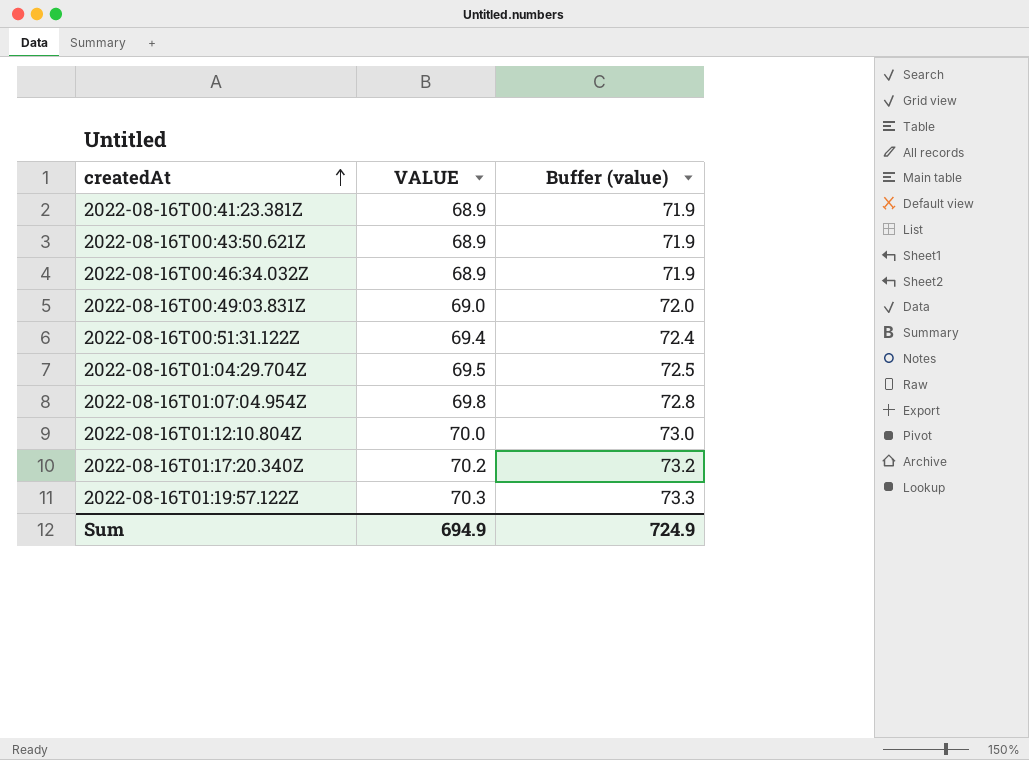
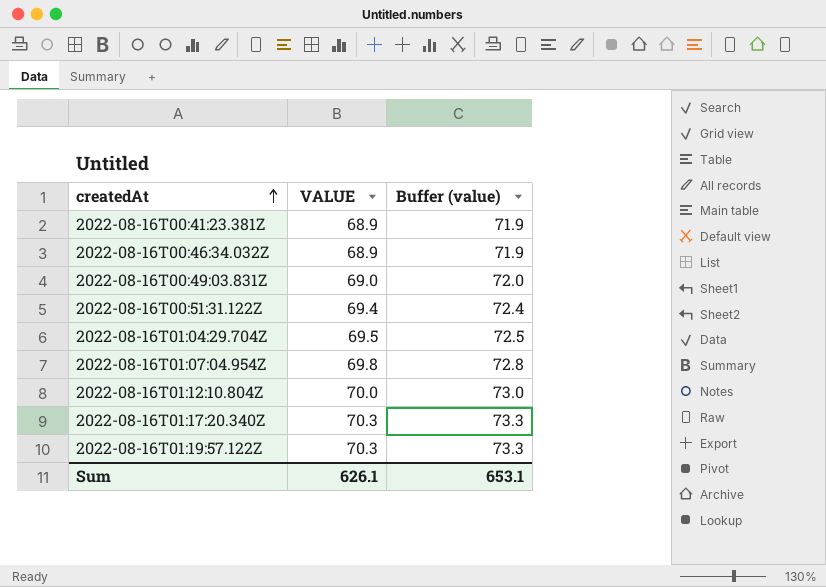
row 2022-08-16T00:43:50.621Z: 68.9 | 71.9 -> none
2022-08-16T01:17:20.340Z | VALUE: 70.2 -> 70.3
2022-08-16T01:17:20.340Z | Buffer (value): 73.2 -> 73.3
Sum | VALUE: 694.9 -> 626.1
Sum | Buffer (value): 724.9 -> 653.1

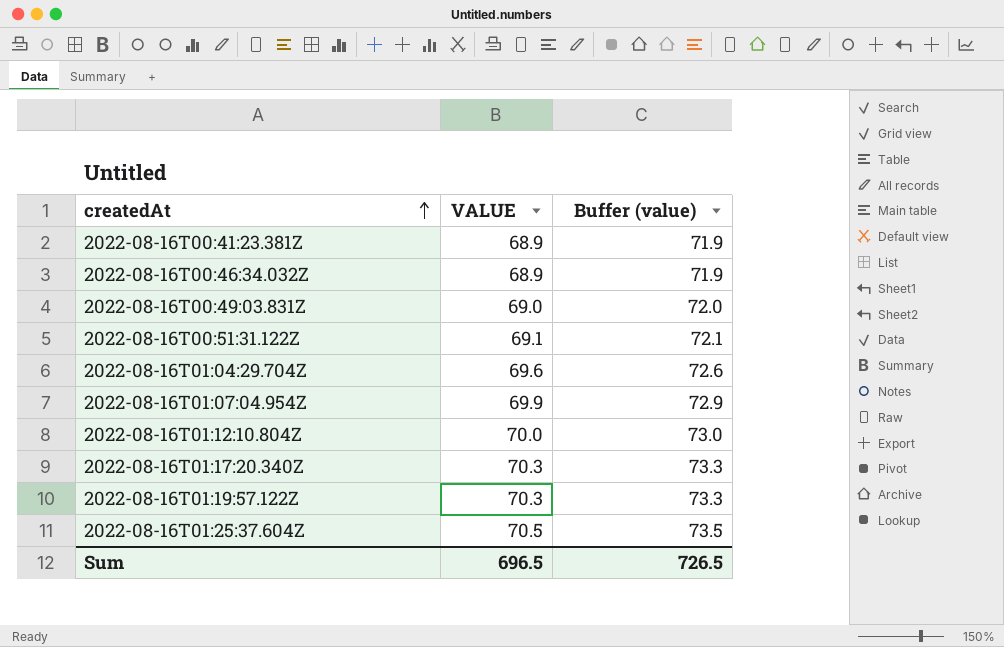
2022-08-16T00:51:31.122Z | VALUE: 69.4 -> 69.1
2022-08-16T00:51:31.122Z | Buffer (value): 72.4 -> 72.1
2022-08-16T01:04:29.704Z | VALUE: 69.5 -> 69.6
2022-08-16T01:04:29.704Z | Buffer (value): 72.5 -> 72.6
2022-08-16T01:07:04.954Z | VALUE: 69.8 -> 69.9
2022-08-16T01:07:04.954Z | Buffer (value): 72.8 -> 72.9
row 2022-08-16T01:25:37.604Z: none -> 70.5 | 73.5
Sum | VALUE: 626.1 -> 696.5
Sum | Buffer (value): 653.1 -> 726.5

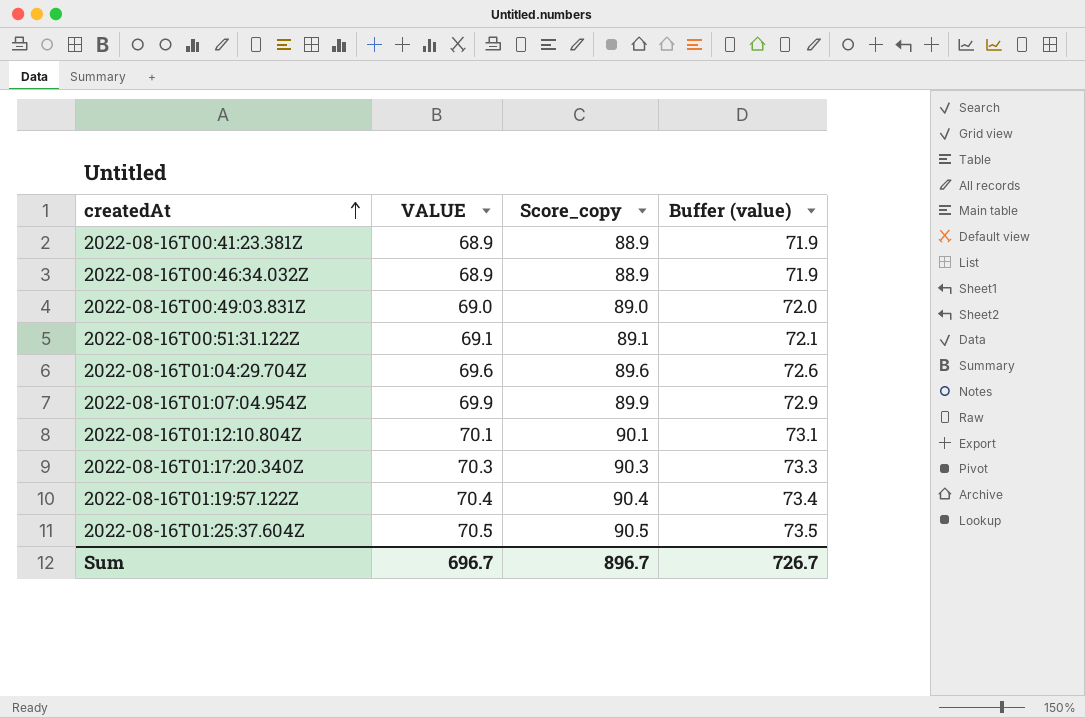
column Score_copy | formula: none -> [VALUE] + 20
2022-08-16T01:12:10.804Z | VALUE: 70.0 -> 70.1
2022-08-16T01:12:10.804Z | Buffer (value): 73.0 -> 73.1
2022-08-16T01:19:57.122Z | VALUE: 70.3 -> 70.4
2022-08-16T01:19:57.122Z | Buffer (value): 73.3 -> 73.4
Sum | VALUE: 696.5 -> 696.7
Sum | Buffer (value): 726.5 -> 726.7

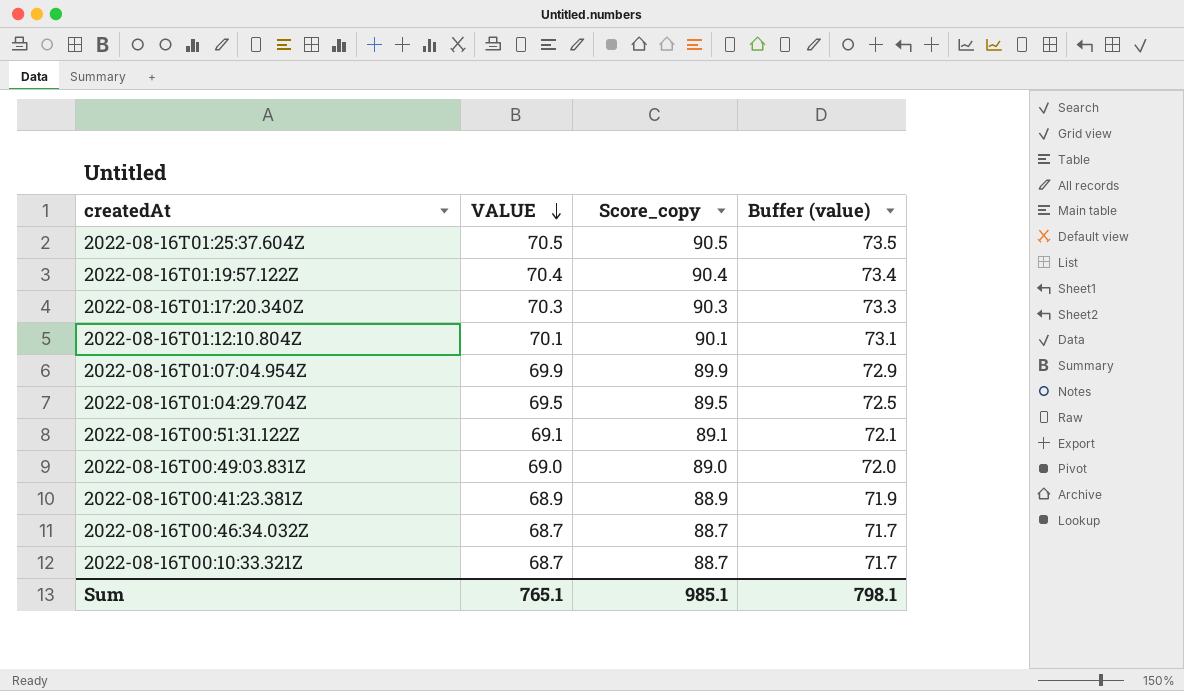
row order: createdAt ascending -> VALUE descending
2022-08-16T01:04:29.704Z | VALUE: 69.6 -> 69.5
2022-08-16T01:04:29.704Z | Score_copy: 89.6 -> 89.5
2022-08-16T01:04:29.704Z | Buffer (value): 72.6 -> 72.5
2022-08-16T00:46:34.032Z | VALUE: 68.9 -> 68.7
2022-08-16T00:46:34.032Z | Score_copy: 88.9 -> 88.7
2022-08-16T00:46:34.032Z | Buffer (value): 71.9 -> 71.7
row 2022-08-16T00:10:33.321Z: none -> 68.7 | 88.7 | 71.7
Sum | VALUE: 696.7 -> 765.1
Sum | Score_copy: 896.7 -> 985.1
Sum | Buffer (value): 726.7 -> 798.1

